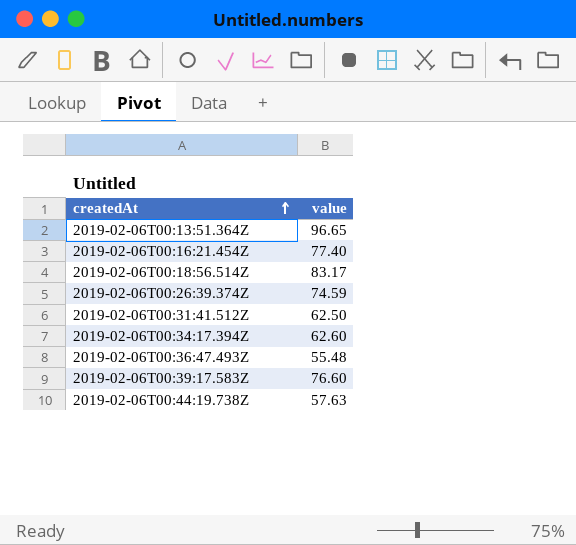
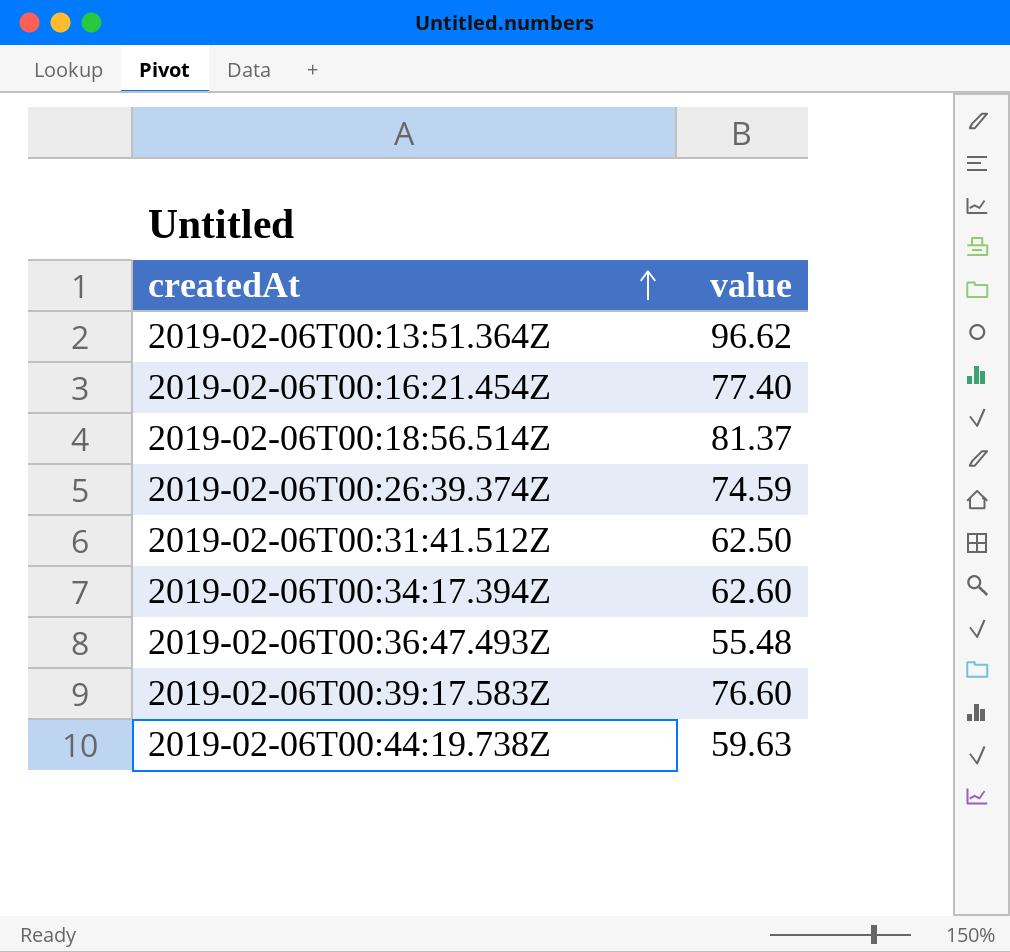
2019-02-06T00:13:51.364Z | value: 96.65 -> 96.62
2019-02-06T00:18:56.514Z | value: 83.17 -> 81.37
2019-02-06T00:44:19.738Z | value: 57.63 -> 59.63

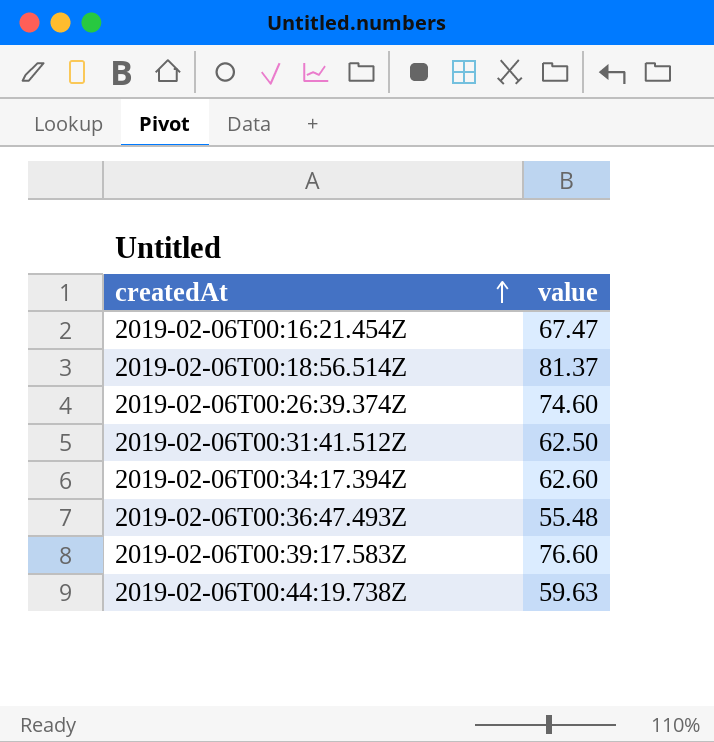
row 2019-02-06T00:13:51.364Z: 96.62 -> none
2019-02-06T00:16:21.454Z | value: 77.40 -> 67.47
2019-02-06T00:26:39.374Z | value: 74.59 -> 74.60

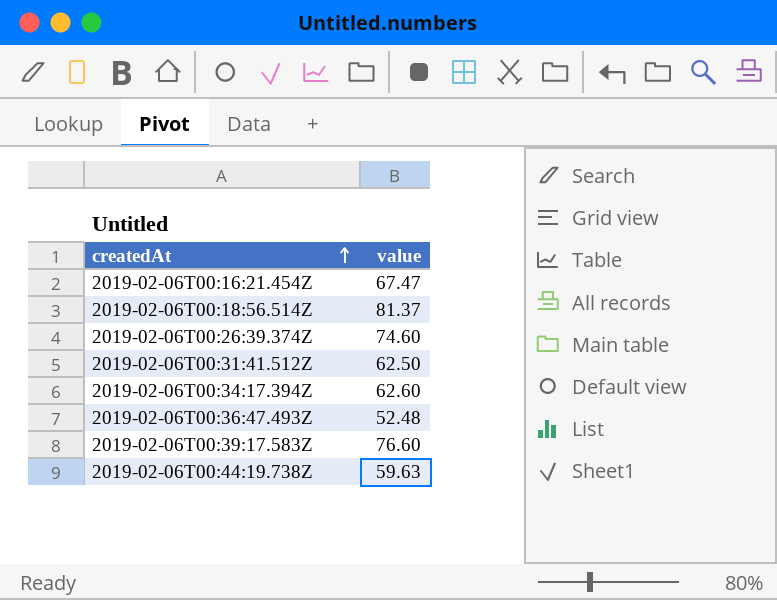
2019-02-06T00:36:47.493Z | value: 55.48 -> 52.48

